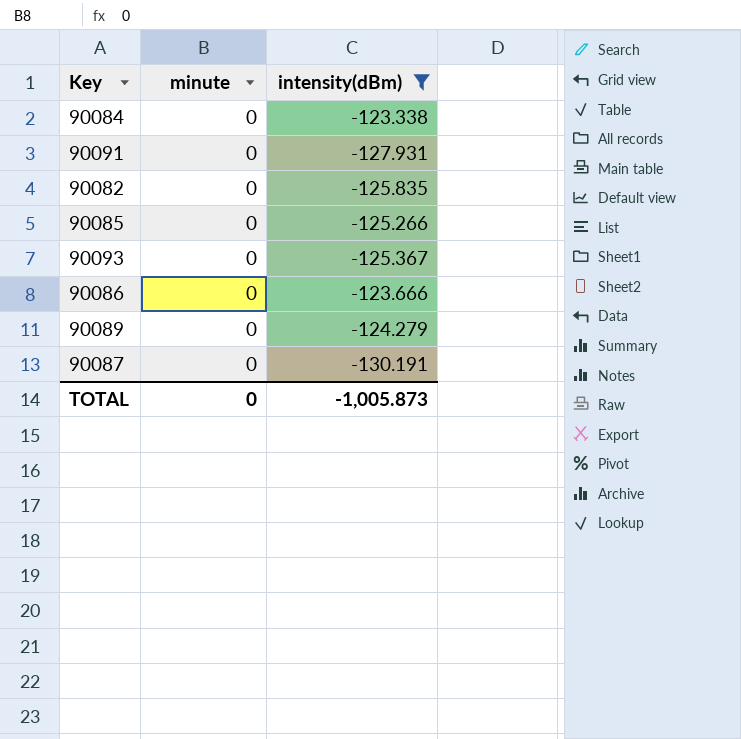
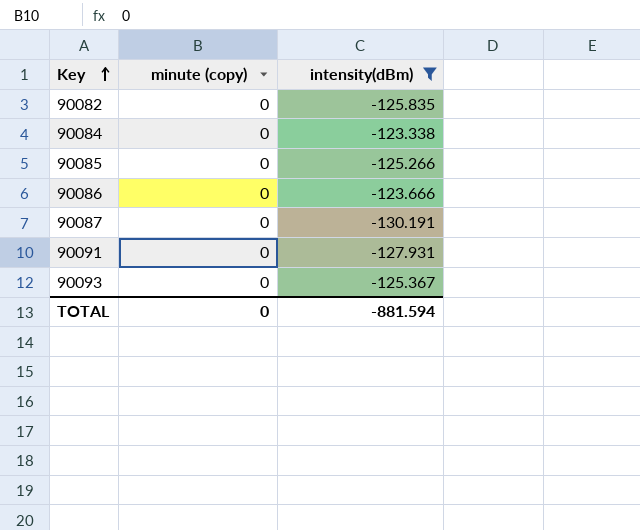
row order: none -> Key ascending
column name: minute -> minute (copy)
row 90089: 0 | -124.279 -> none
TOTAL | intensity(dBm): -1,005.873 -> -881.594

